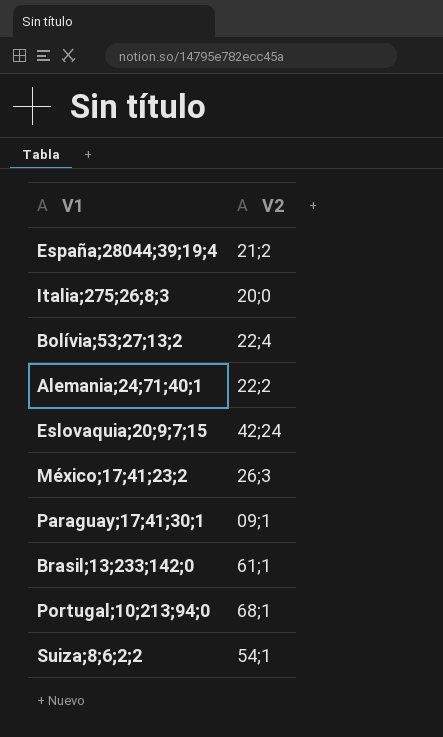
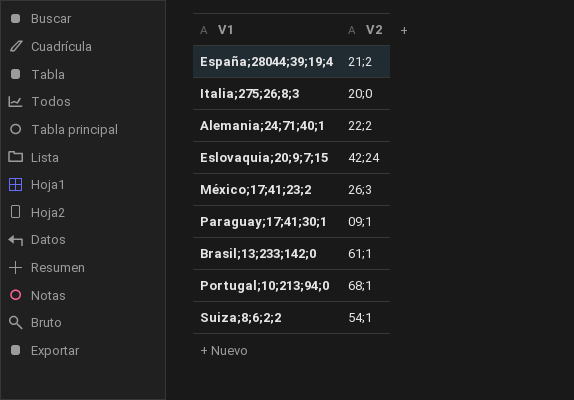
row Bolívia;53;27;13;2: 22;4 -> none

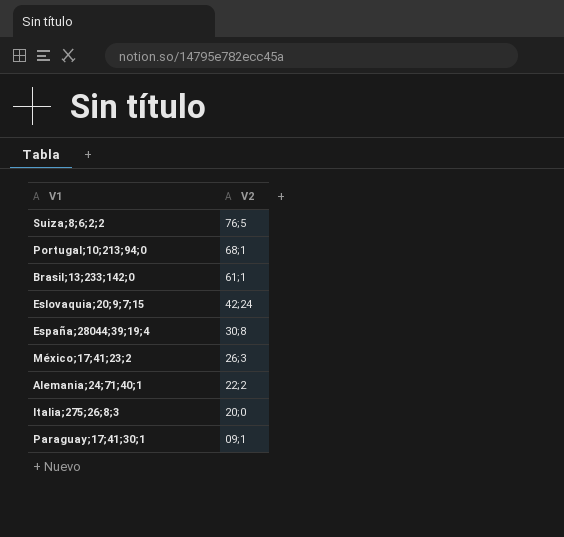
row order: none -> V2 descending
Suiza;8;6;2;2 | V2: 54;1 -> 76;5
España;28044;39;19;4 | V2: 21;2 -> 30;8

